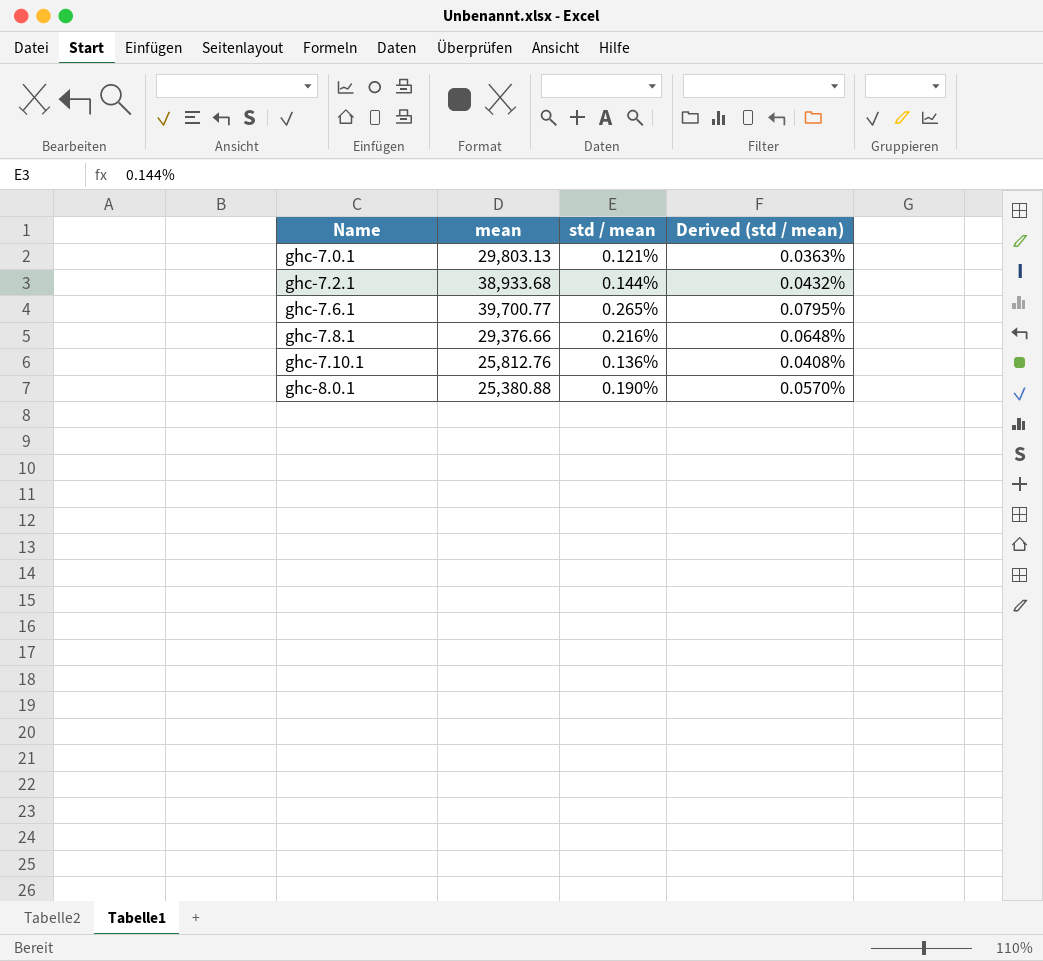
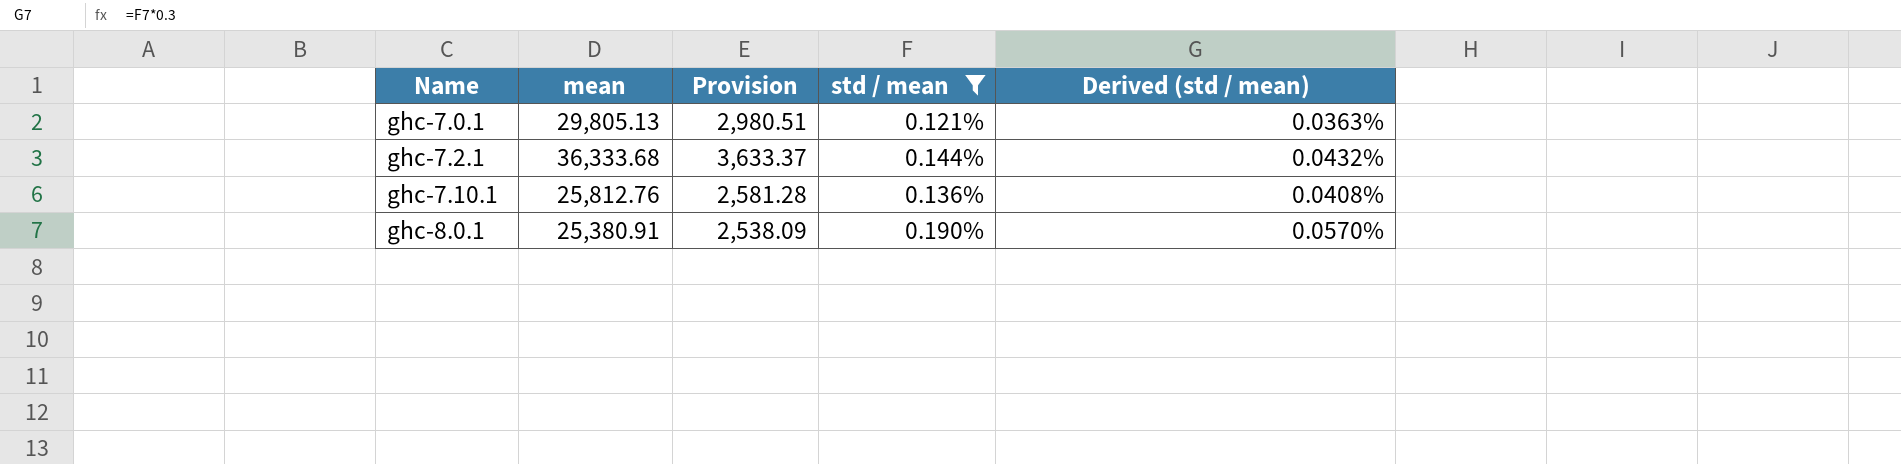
filter: none -> std / mean <= 0.190%
column Provision | formula: none -> [mean] * 0.1
ghc-7.0.1 | mean: 29,803.13 -> 29,805.13
ghc-7.2.1 | mean: 38,933.68 -> 36,333.68
ghc-8.0.1 | mean: 25,380.88 -> 25,380.91

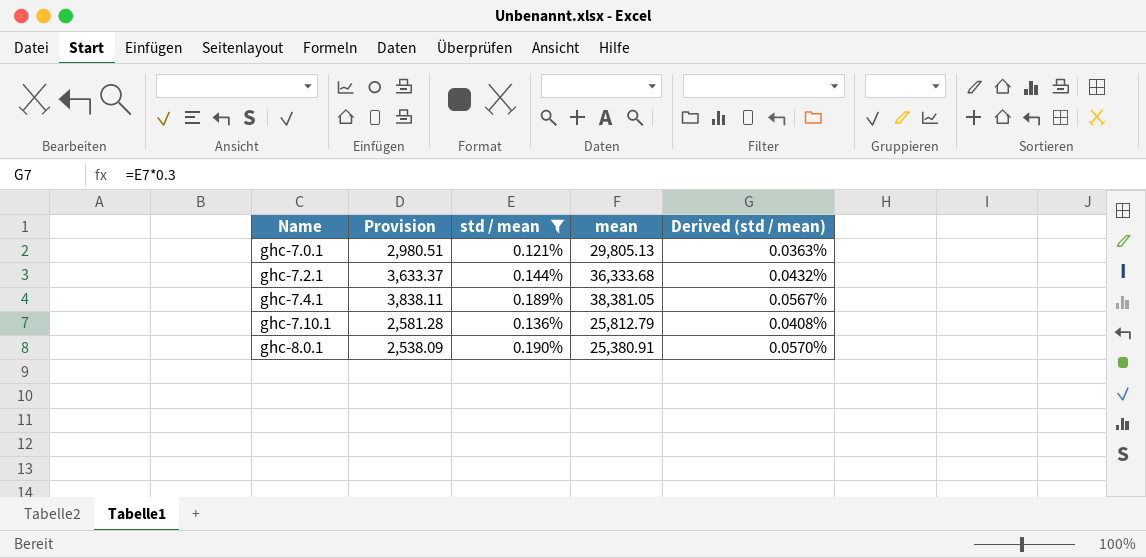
column mean | position: 2 -> 4
row ghc-7.4.1: none -> 3,838.11 | 0.189% | 38,381.05 | 0.0567%
ghc-7.10.1 | mean: 25,812.76 -> 25,812.79

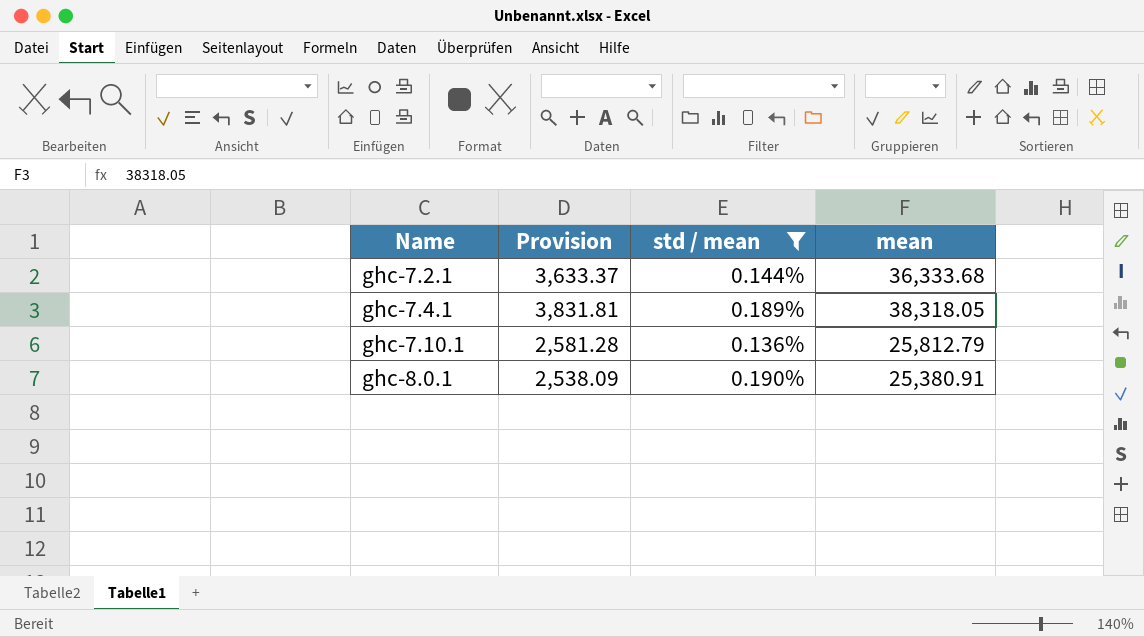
column Derived (std / mean) | formula: [std / mean] * 0.3 -> none
row ghc-7.0.1: 2,980.51 | 0.121% | 29,805.13 | 0.0363% -> none
ghc-7.4.1 | Provision: 3,838.11 -> 3,831.81
ghc-7.4.1 | mean: 38,381.05 -> 38,318.05

